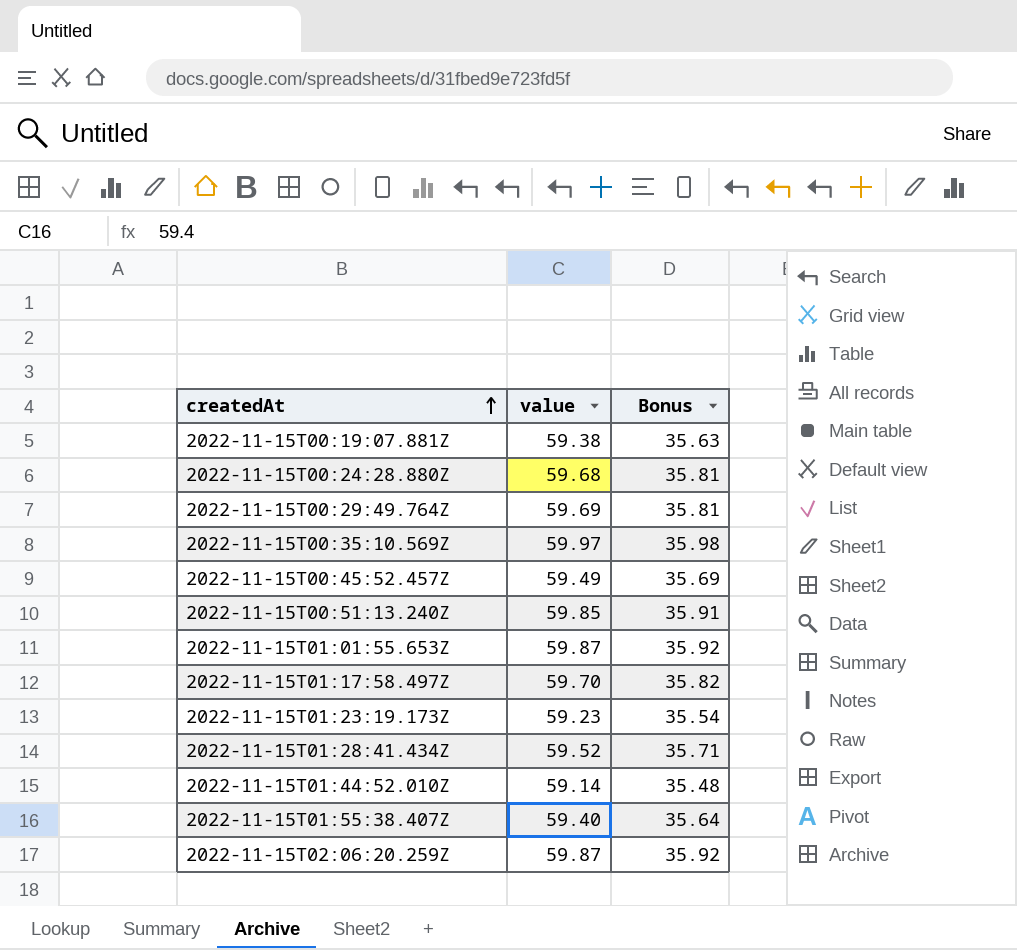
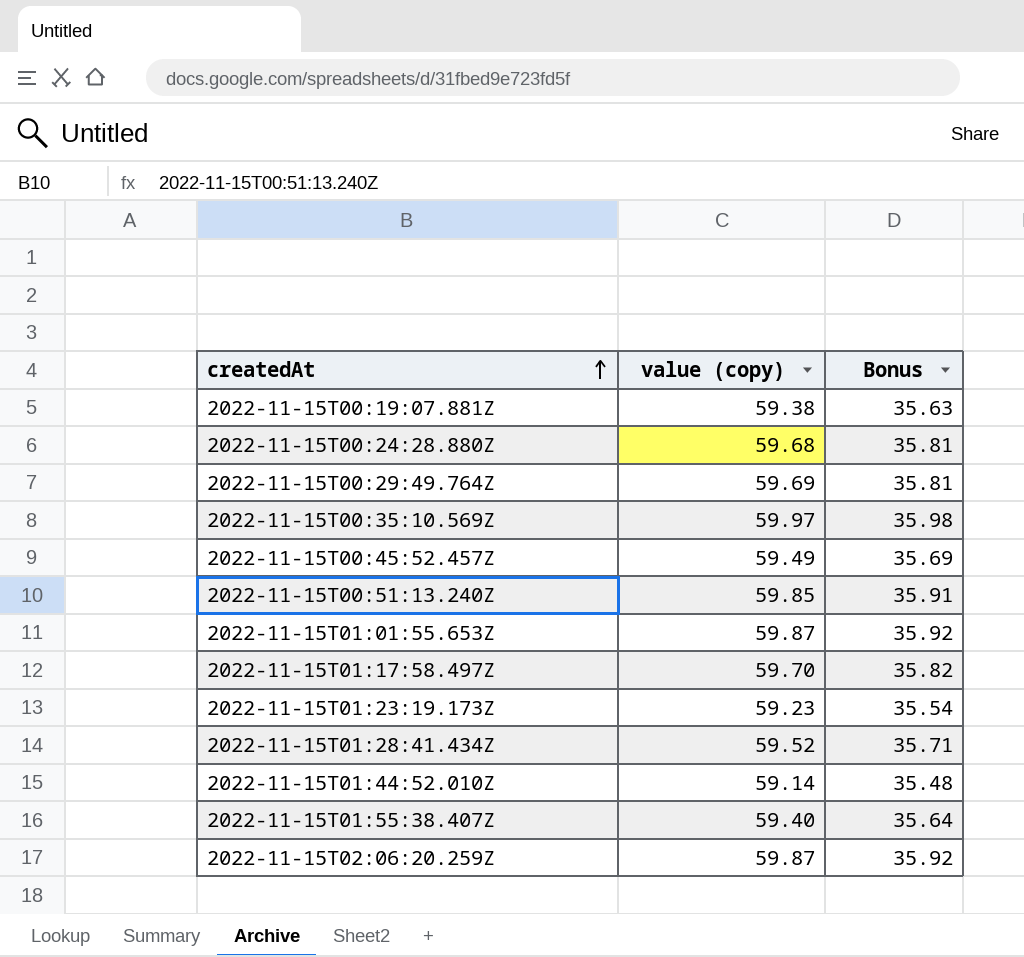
column name: value -> value (copy)

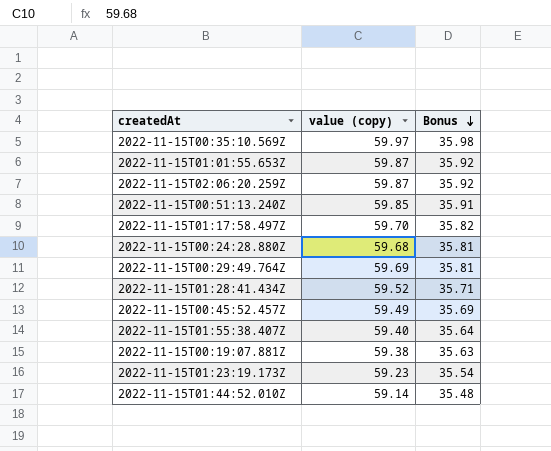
row order: createdAt ascending -> Bonus descending

